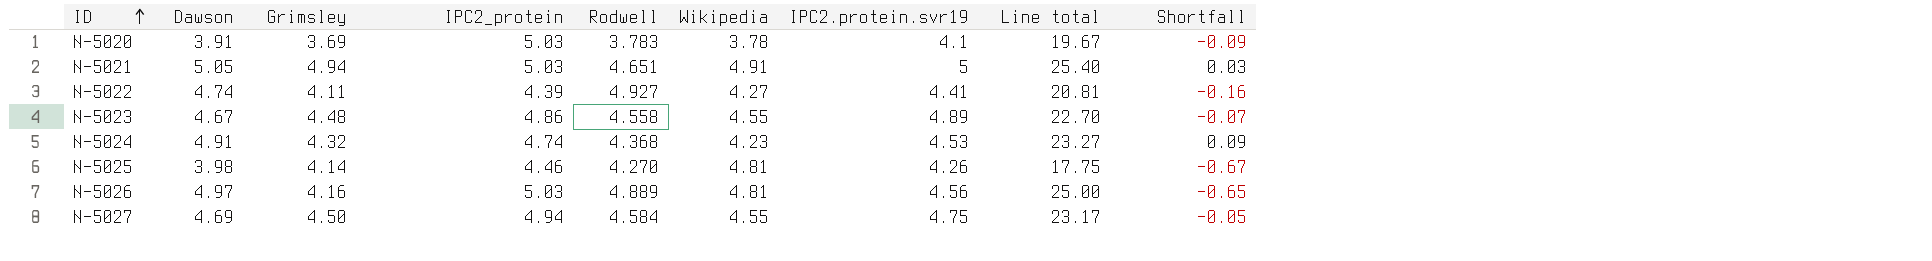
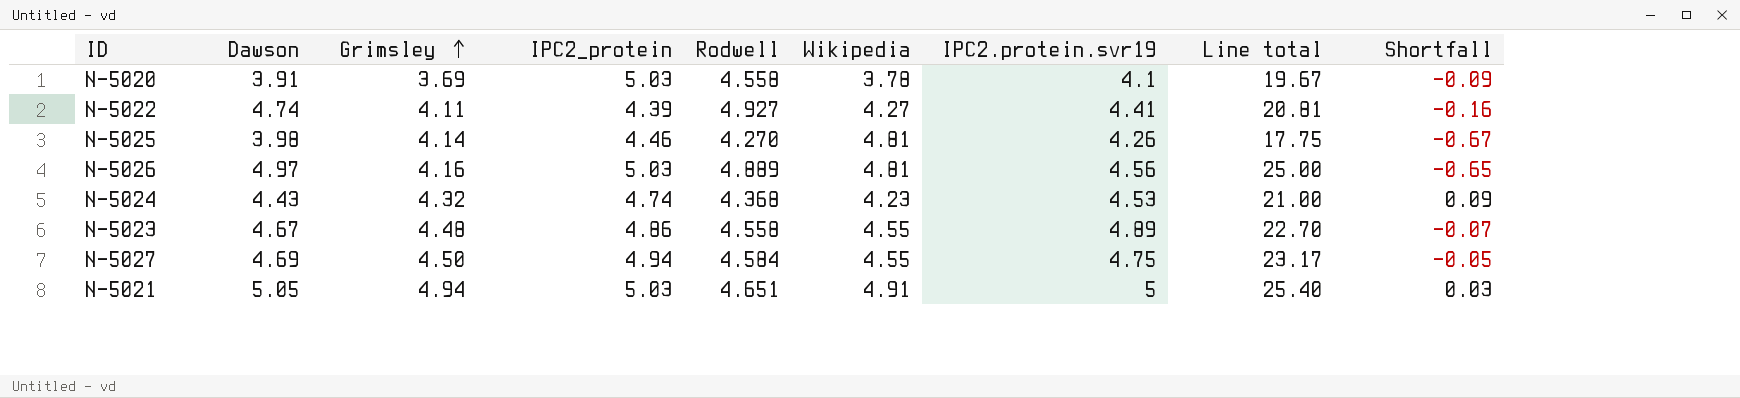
row order: ID ascending -> Grimsley ascending
N-5020 | Rodwell: 3.783 -> 4.558
N-5024 | Dawson: 4.91 -> 4.43
N-5024 | Line total: 23.27 -> 21.00

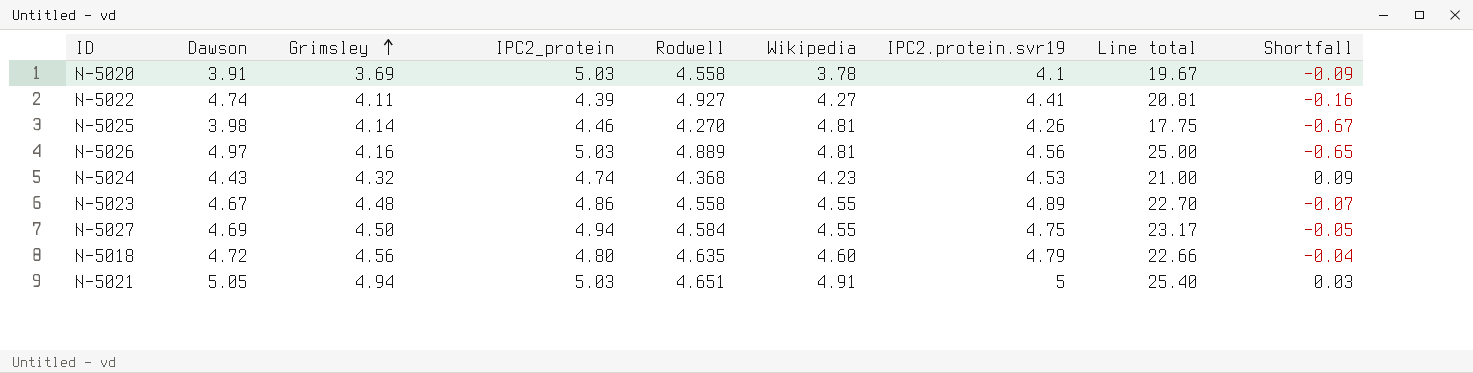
row N-5018: none -> 4.72 | 4.56 | 4.80 | 4.635 | 4.60 | 4.79 | 22.66 | -0.04

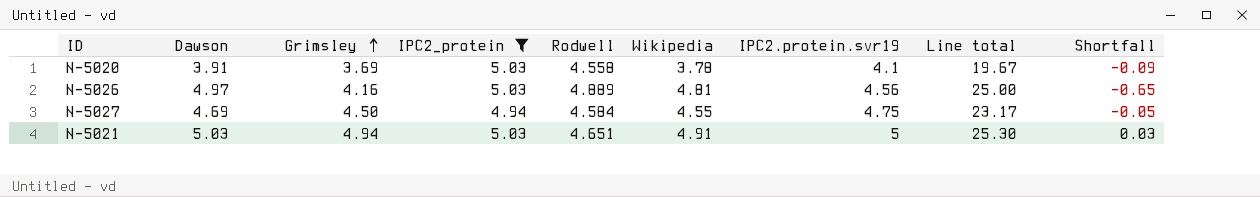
filter: none -> IPC2_protein >= 4.94
N-5021 | Dawson: 5.05 -> 5.03
N-5021 | Line total: 25.40 -> 25.30

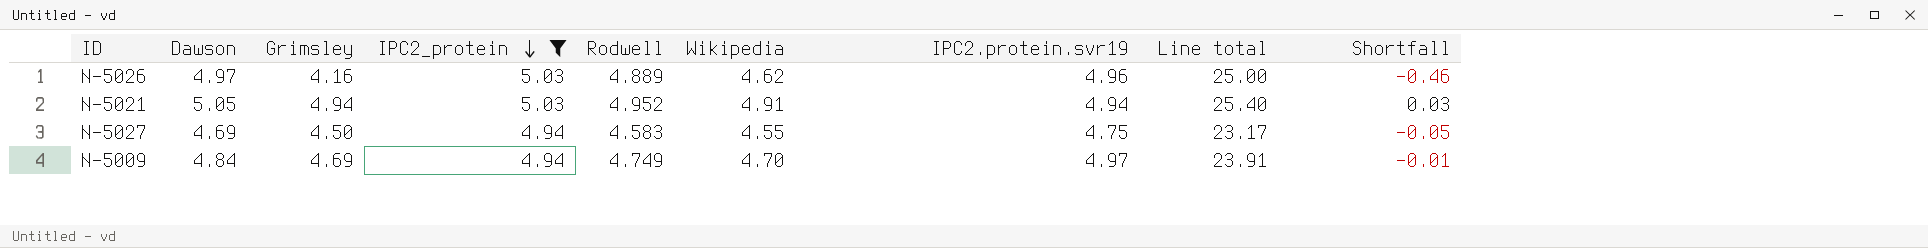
row order: Grimsley ascending -> IPC2_protein descending
row N-5020: 3.91 | 3.69 | 5.03 | 4.558 | 3.78 | 4.1 | 19.67 | -0.09 -> none
N-5026 | Wikipedia: 4.81 -> 4.62
N-5026 | IPC2.protein.svr19: 4.56 -> 4.96
N-5026 | Shortfall: -0.65 -> -0.46
N-5021 | Dawson: 5.03 -> 5.05
N-5021 | Rodwell: 4.651 -> 4.952
N-5021 | IPC2.protein.svr19: 5 -> 4.94
N-5021 | Line total: 25.30 -> 25.40
N-5027 | Rodwell: 4.584 -> 4.583
row N-5009: none -> 4.84 | 4.69 | 4.94 | 4.749 | 4.70 | 4.97 | 23.91 | -0.01

